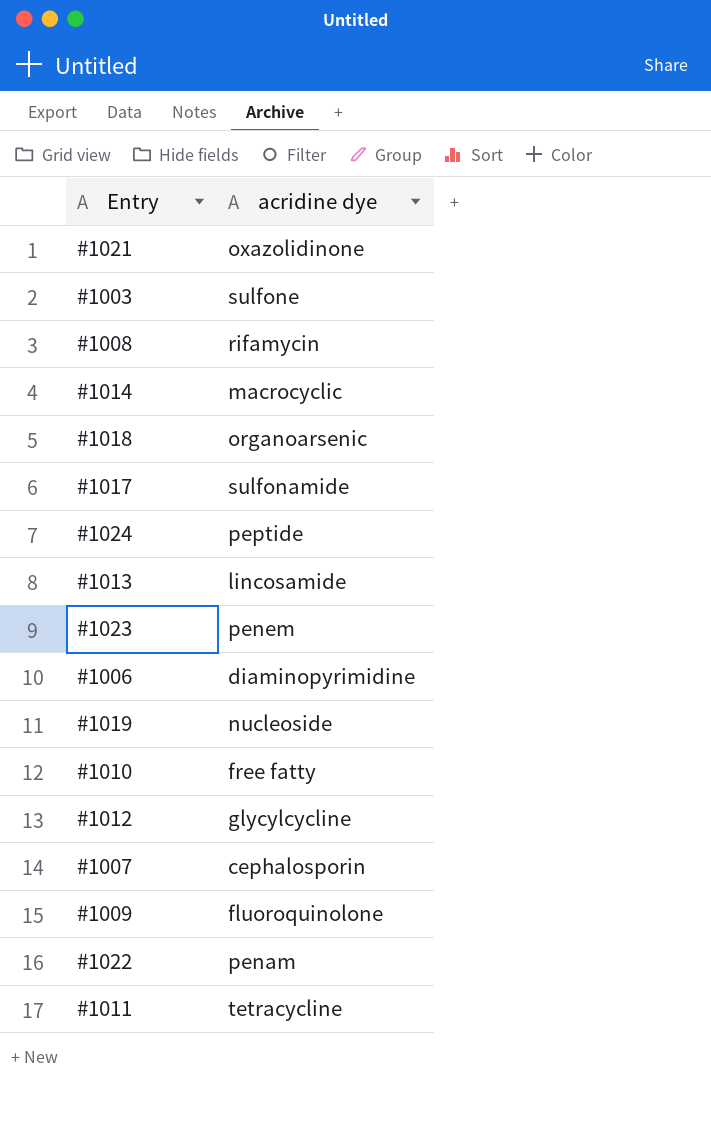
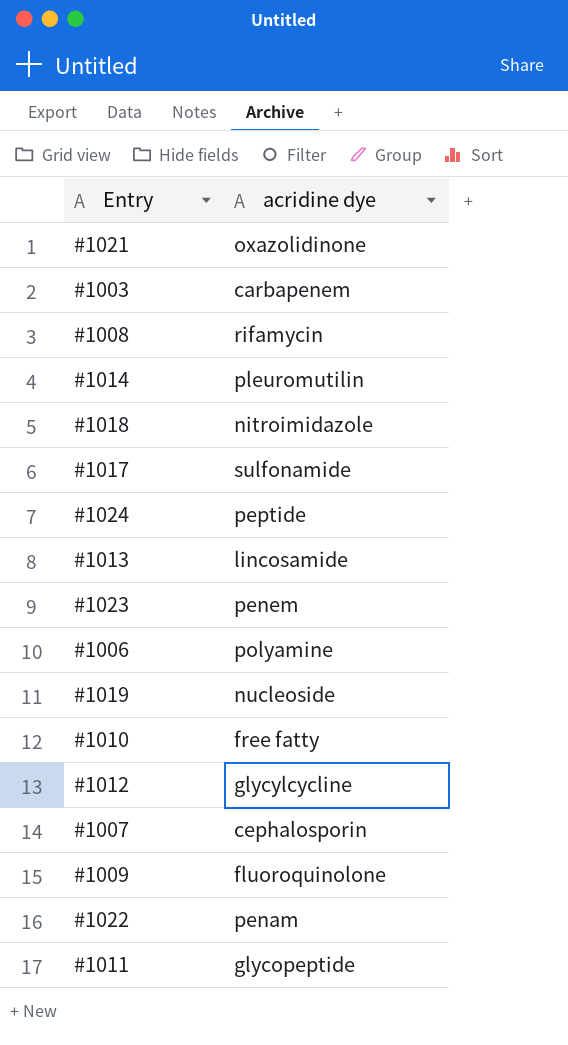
#1003 | acridine dye: sulfone -> carbapenem
#1014 | acridine dye: macrocyclic -> pleuromutilin
#1018 | acridine dye: organoarsenic -> nitroimidazole
#1006 | acridine dye: diaminopyrimidine -> polyamine
#1011 | acridine dye: tetracycline -> glycopeptide

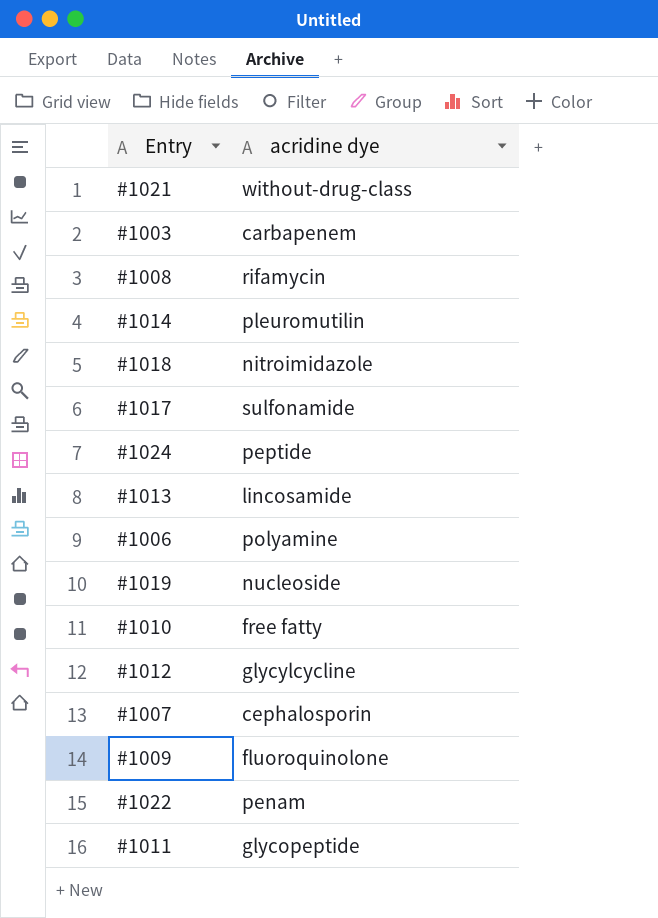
row #1023: penem -> none
#1021 | acridine dye: oxazolidinone -> without-drug-class

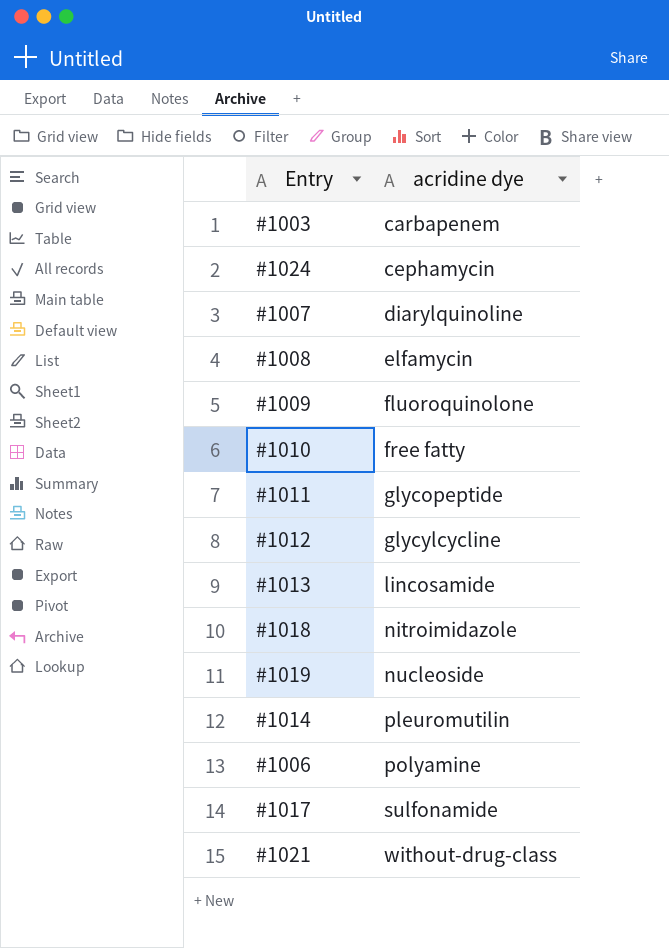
row order: none -> acridine dye ascending
row #1022: penam -> none
#1024 | acridine dye: peptide -> cephamycin
#1007 | acridine dye: cephalosporin -> diarylquinoline
#1008 | acridine dye: rifamycin -> elfamycin

